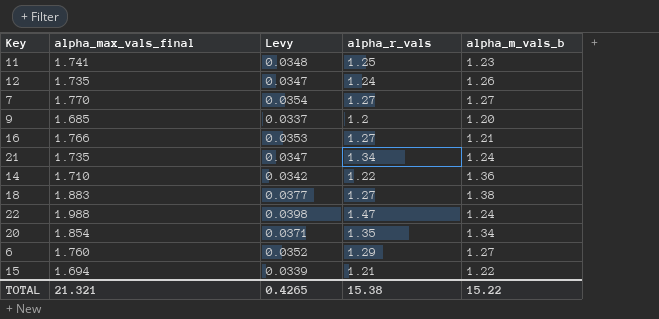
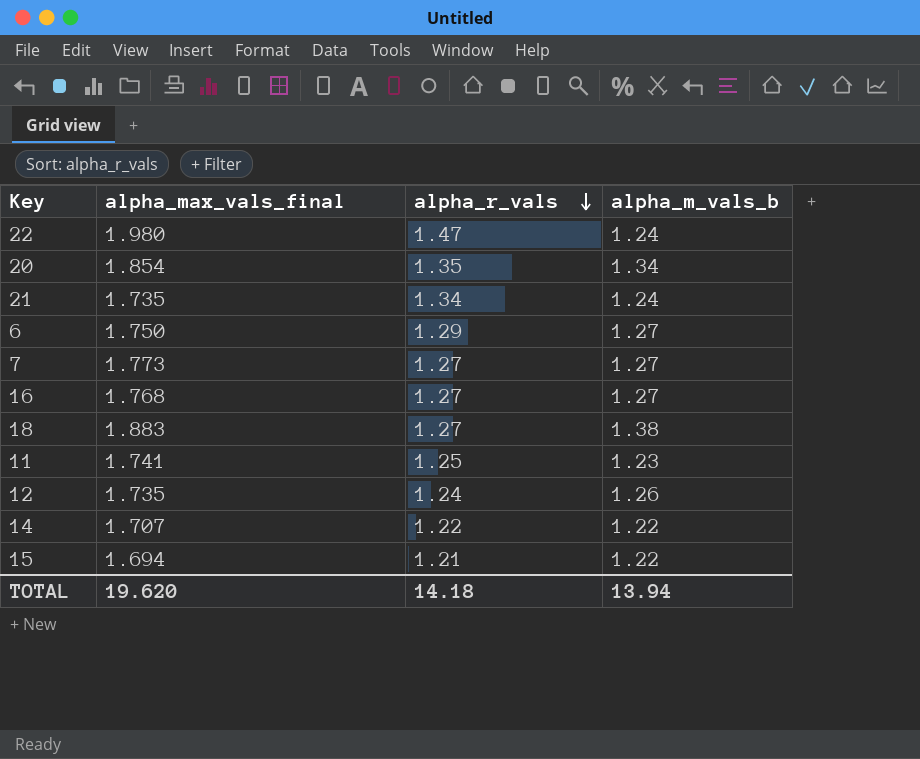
row order: none -> alpha_r_vals descending
column Levy | formula: [alpha_max_vals_final] * 0.02 -> none
row 9: 1.685 | 0.0337 | 1.2 | 1.20 -> none
22 | alpha_max_vals_final: 1.988 -> 1.980
6 | alpha_max_vals_final: 1.760 -> 1.750
7 | alpha_max_vals_final: 1.770 -> 1.773
16 | alpha_max_vals_final: 1.766 -> 1.768
16 | alpha_m_vals_b: 1.21 -> 1.27
14 | alpha_max_vals_final: 1.710 -> 1.707
14 | alpha_m_vals_b: 1.36 -> 1.22
TOTAL | alpha_max_vals_final: 21.321 -> 19.620
TOTAL | alpha_r_vals: 15.38 -> 14.18
TOTAL | alpha_m_vals_b: 15.22 -> 13.94

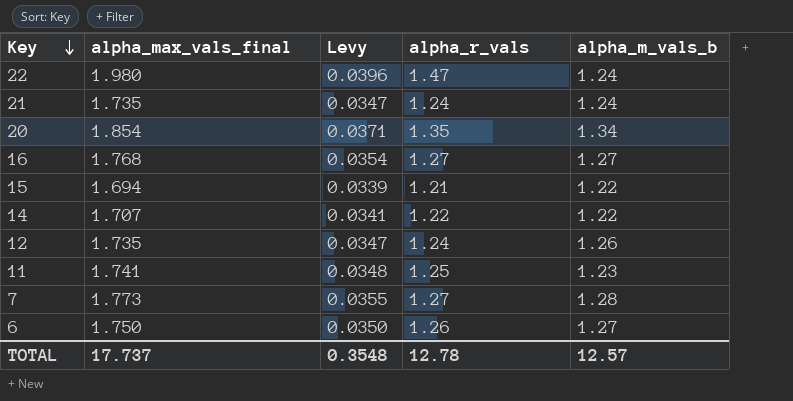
row order: alpha_r_vals descending -> Key descending
column Levy | formula: none -> [alpha_max_vals_final] * 0.02
row 18: 1.883 | 1.27 | 1.38 -> none
21 | alpha_r_vals: 1.34 -> 1.24
7 | alpha_m_vals_b: 1.27 -> 1.28
6 | alpha_r_vals: 1.29 -> 1.26
TOTAL | alpha_max_vals_final: 19.620 -> 17.737
TOTAL | alpha_r_vals: 14.18 -> 12.78
TOTAL | alpha_m_vals_b: 13.94 -> 12.57

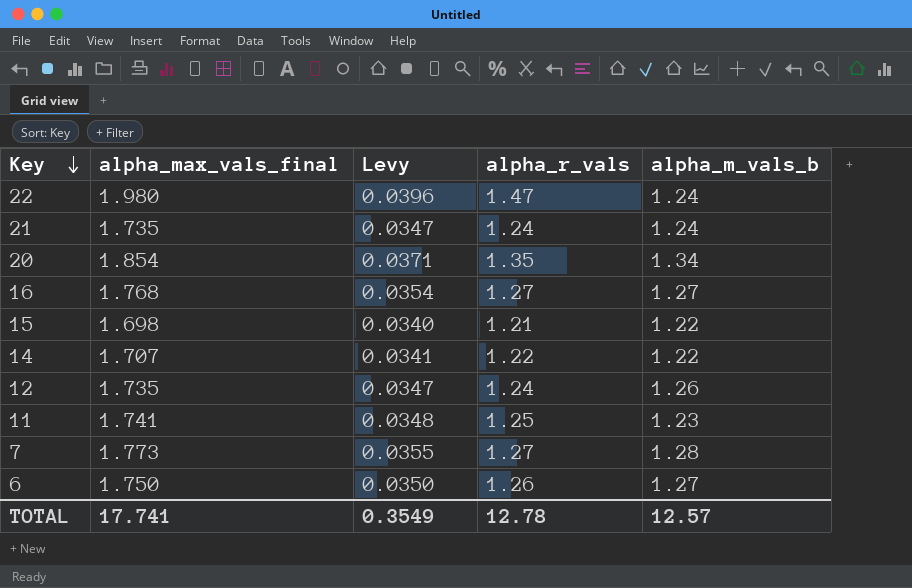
15 | alpha_max_vals_final: 1.694 -> 1.698
15 | Levy: 0.0339 -> 0.0340
TOTAL | alpha_max_vals_final: 17.737 -> 17.741
TOTAL | Levy: 0.3548 -> 0.3549

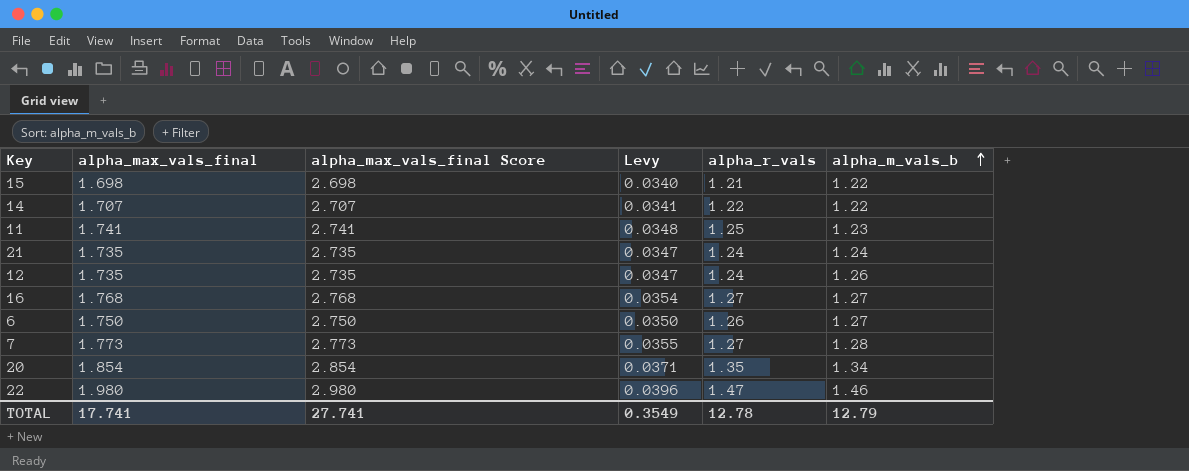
row order: Key descending -> alpha_m_vals_b ascending
column alpha_max_vals_final Score | formula: none -> [alpha_max_vals_final] + 1
22 | alpha_m_vals_b: 1.24 -> 1.46
TOTAL | alpha_m_vals_b: 12.57 -> 12.79

